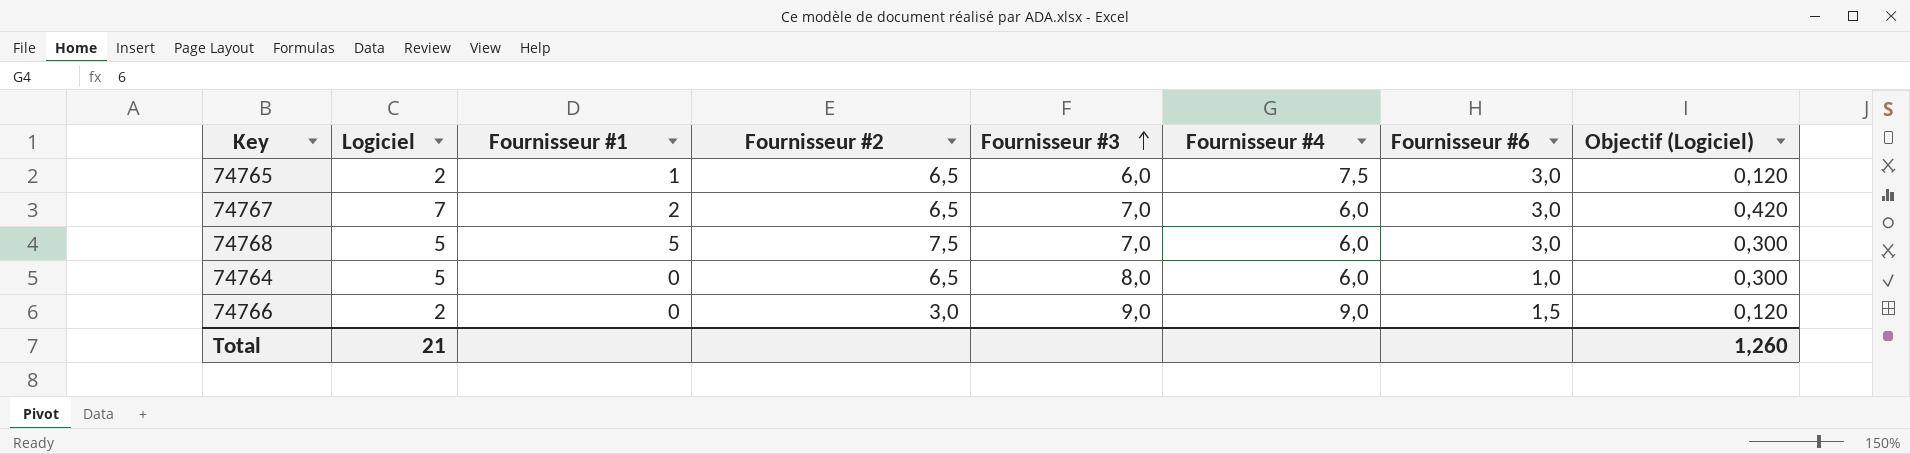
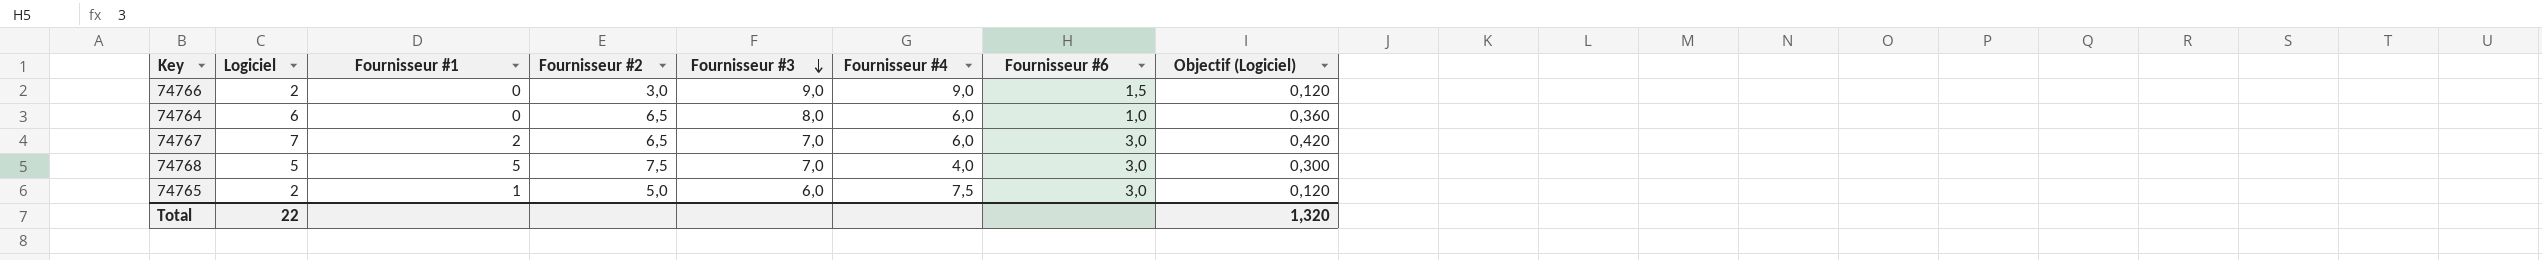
row order: Fournisseur #3 ascending -> Fournisseur #3 descending
74764 | Logiciel: 5 -> 6
74764 | Objectif (Logiciel): 0,300 -> 0,360
74768 | Fournisseur #4: 6,0 -> 4,0
74765 | Fournisseur #2: 6,5 -> 5,0
Total | Logiciel: 21 -> 22
Total | Objectif (Logiciel): 1,260 -> 1,320

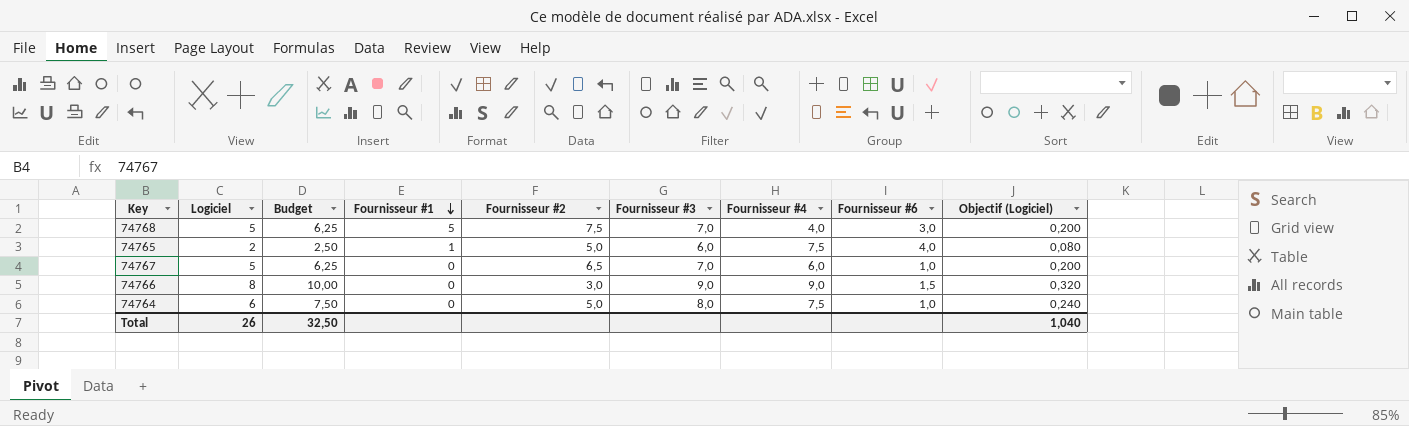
row order: Fournisseur #3 descending -> Fournisseur #1 descending
column Budget | formula: none -> [Logiciel] * 1,25
column Objectif (Logiciel) | formula: [Logiciel] * 0,06 -> [Logiciel] * 0,04
74765 | Fournisseur #6: 3,0 -> 4,0
74767 | Logiciel: 7 -> 5
74767 | Fournisseur #1: 2 -> 0
74767 | Fournisseur #6: 3,0 -> 1,0
74766 | Logiciel: 2 -> 8
74764 | Fournisseur #2: 6,5 -> 5,0
74764 | Fournisseur #4: 6,0 -> 7,5
Total | Logiciel: 22 -> 26
Total | Objectif (Logiciel): 1,320 -> 1,040

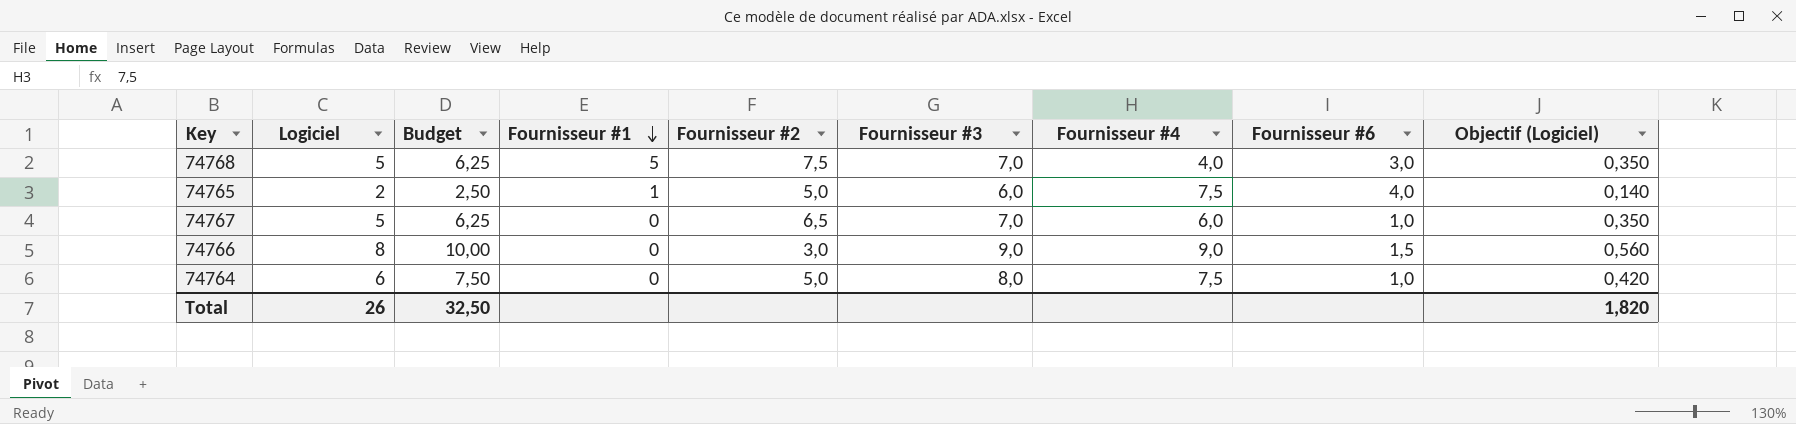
column Objectif (Logiciel) | formula: [Logiciel] * 0,04 -> [Logiciel] * 0,07
Total | Objectif (Logiciel): 1,040 -> 1,820

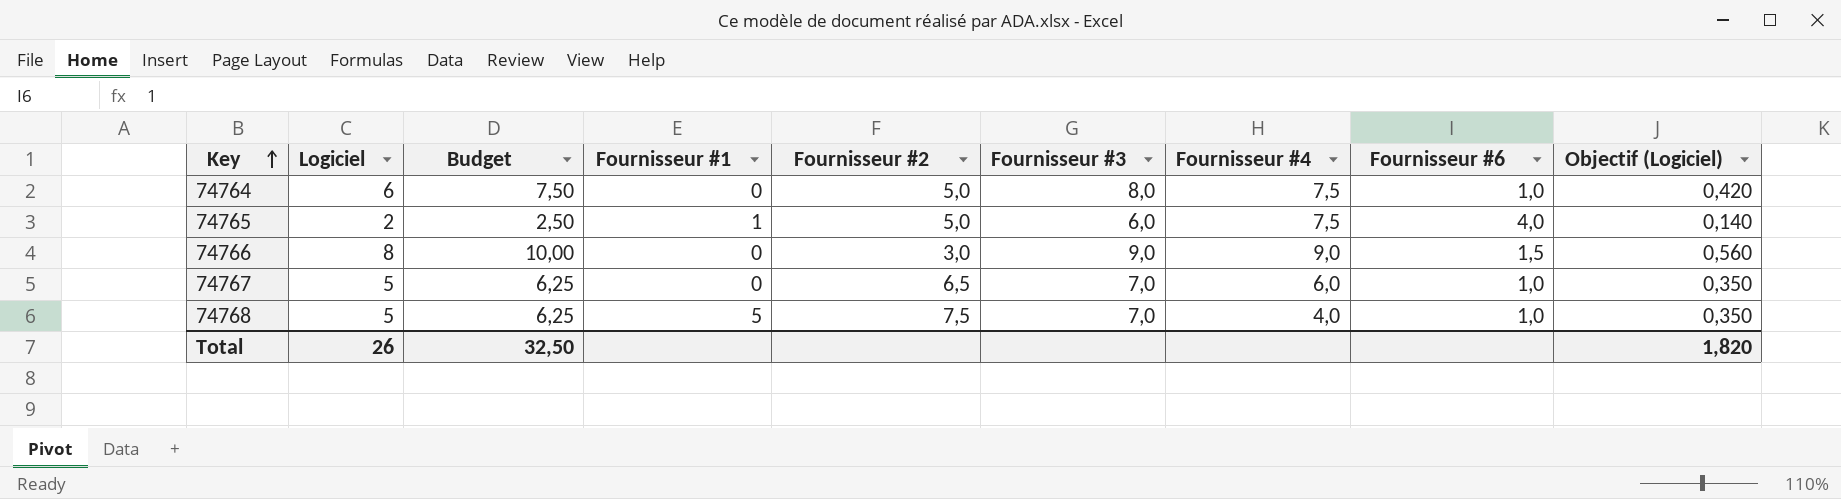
row order: Fournisseur #1 descending -> Key ascending
74768 | Fournisseur #6: 3,0 -> 1,0

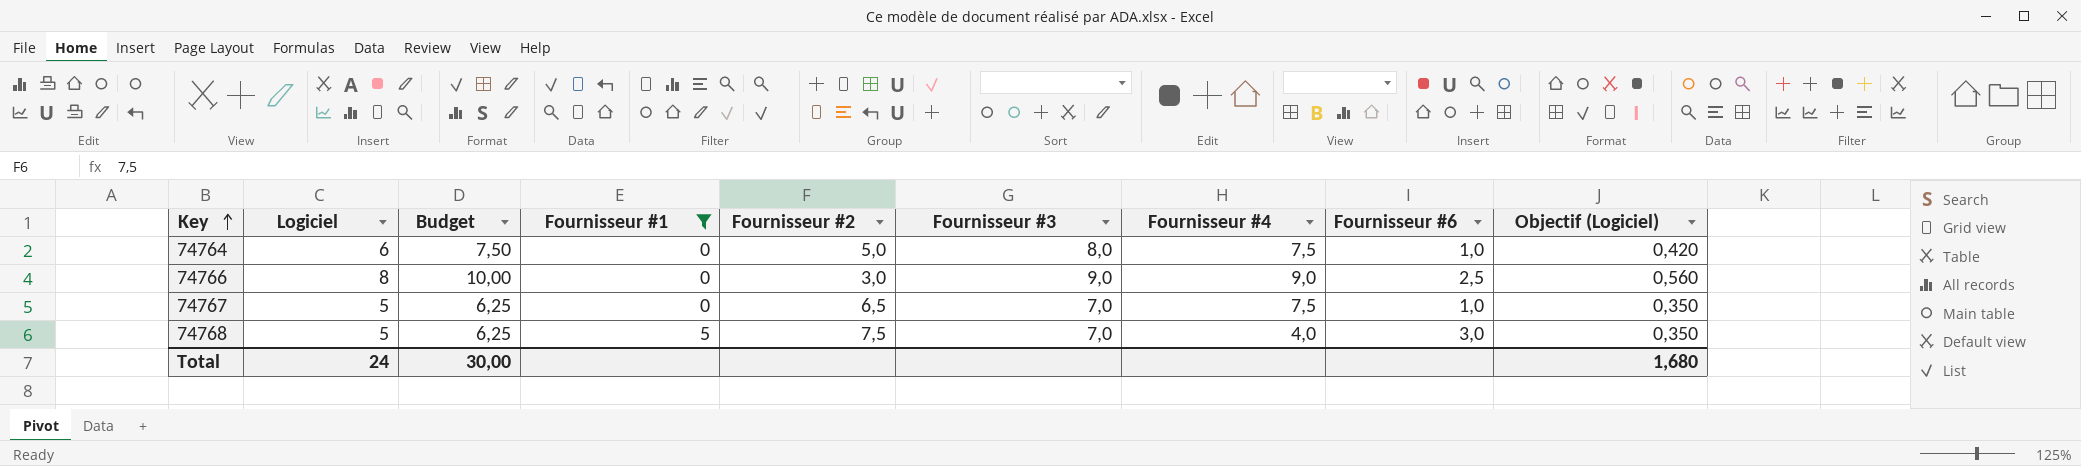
filter: none -> Fournisseur #1 != 1
74766 | Fournisseur #6: 1,5 -> 2,5
74767 | Fournisseur #4: 6,0 -> 7,5
74768 | Fournisseur #6: 1,0 -> 3,0
Total | Logiciel: 26 -> 24
Total | Budget: 32,50 -> 30,00
Total | Objectif (Logiciel): 1,820 -> 1,680

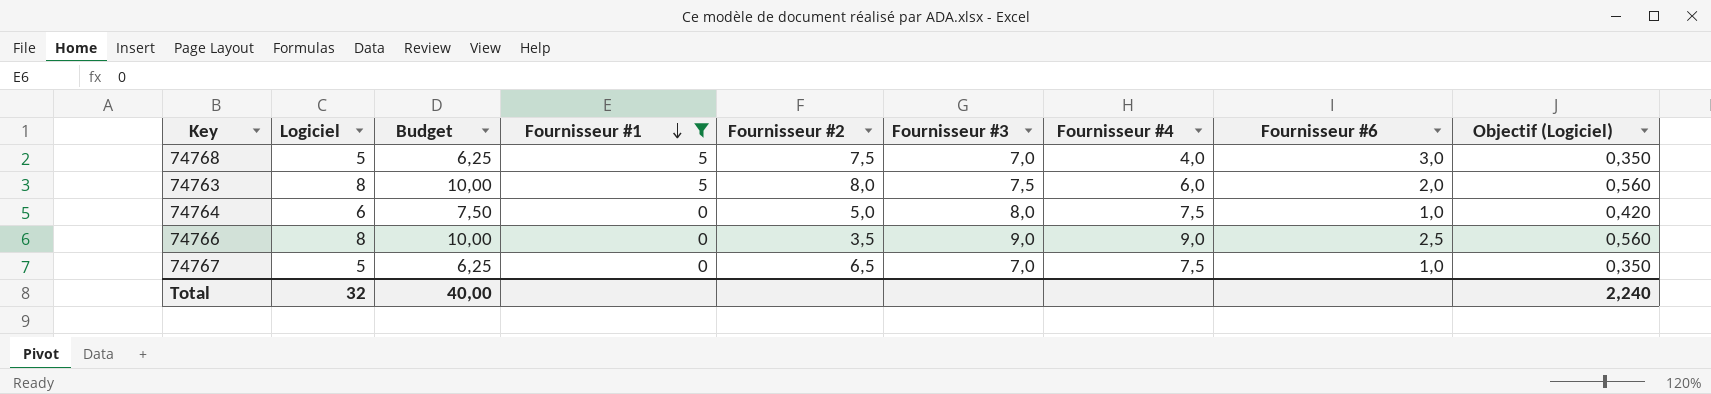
row order: Key ascending -> Fournisseur #1 descending
row 74763: none -> 8 | 10,00 | 5 | 8,0 | 7,5 | 6,0 | 2,0 | 0,560
74766 | Fournisseur #2: 3,0 -> 3,5
Total | Logiciel: 24 -> 32
Total | Budget: 30,00 -> 40,00
Total | Objectif (Logiciel): 1,680 -> 2,240

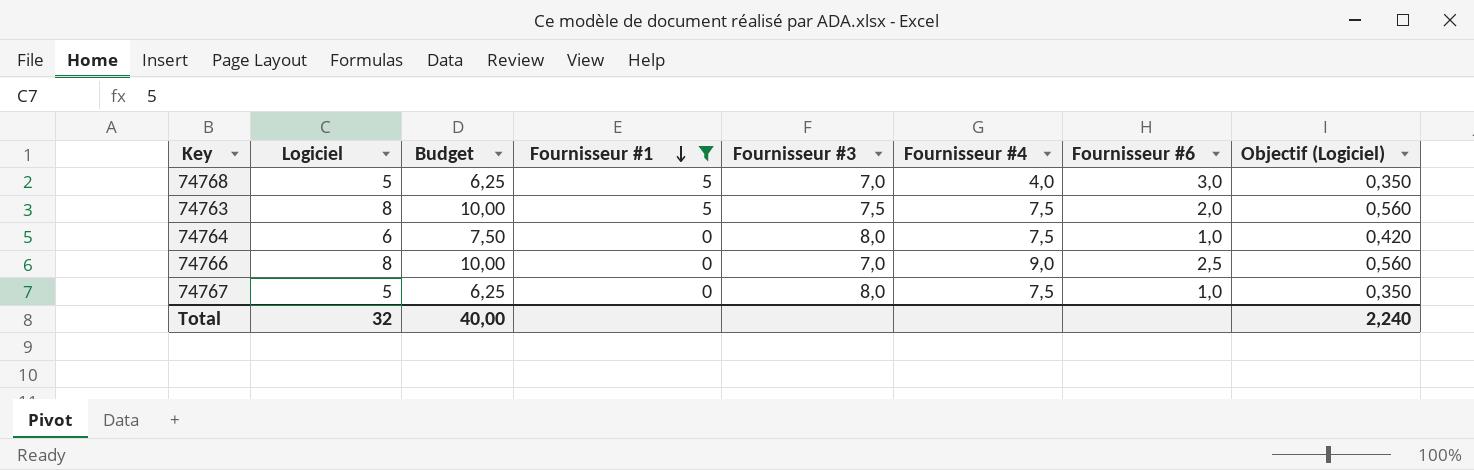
column Fournisseur #2 | position: 5 -> none
74763 | Fournisseur #4: 6,0 -> 7,5
74766 | Fournisseur #3: 9,0 -> 7,0
74767 | Fournisseur #3: 7,0 -> 8,0

